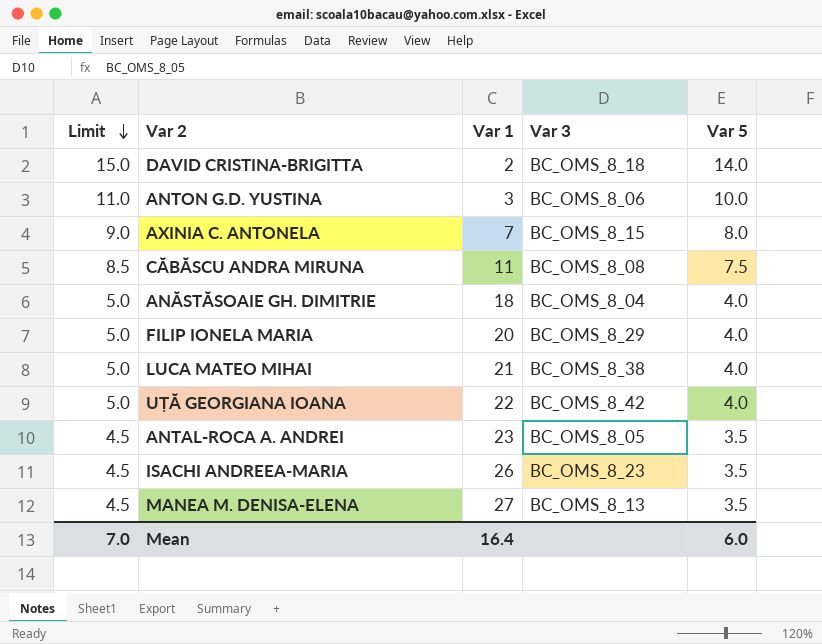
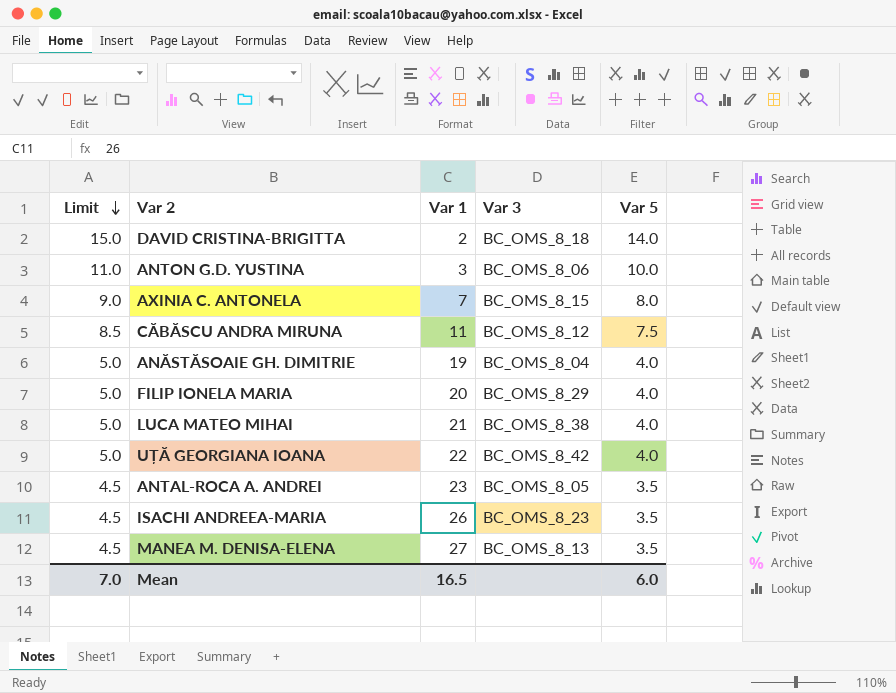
CĂBĂSCU ANDRA MIRUNA | Var 3: BC_OMS_8_08 -> BC_OMS_8_12
ANĂSTĂSOAIE GH. DIMITRIE | Var 1: 18 -> 19
Mean | Var 1: 16.4 -> 16.5

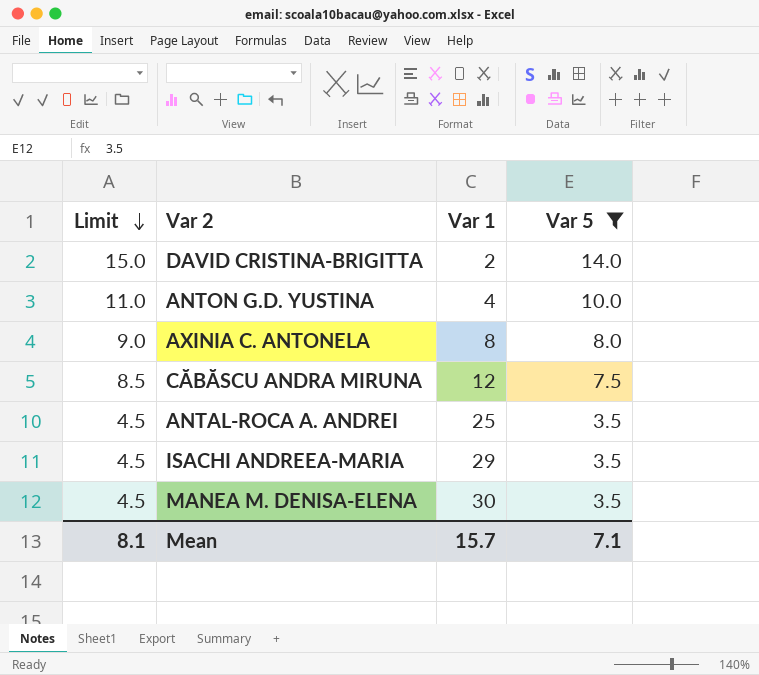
filter: none -> Var 5 != 4.0
column Var 3 | position: 4 -> none
ANTON G.D. YUSTINA | Var 1: 3 -> 4
AXINIA C. ANTONELA | Var 1: 7 -> 8
CĂBĂSCU ANDRA MIRUNA | Var 1: 11 -> 12
ANTAL-ROCA A. ANDREI | Var 1: 23 -> 25
ISACHI ANDREEA-MARIA | Var 1: 26 -> 29
MANEA M. DENISA-ELENA | Var 1: 27 -> 30
Mean | Limit: 7.0 -> 8.1
Mean | Var 1: 16.5 -> 15.7
Mean | Var 5: 6.0 -> 7.1

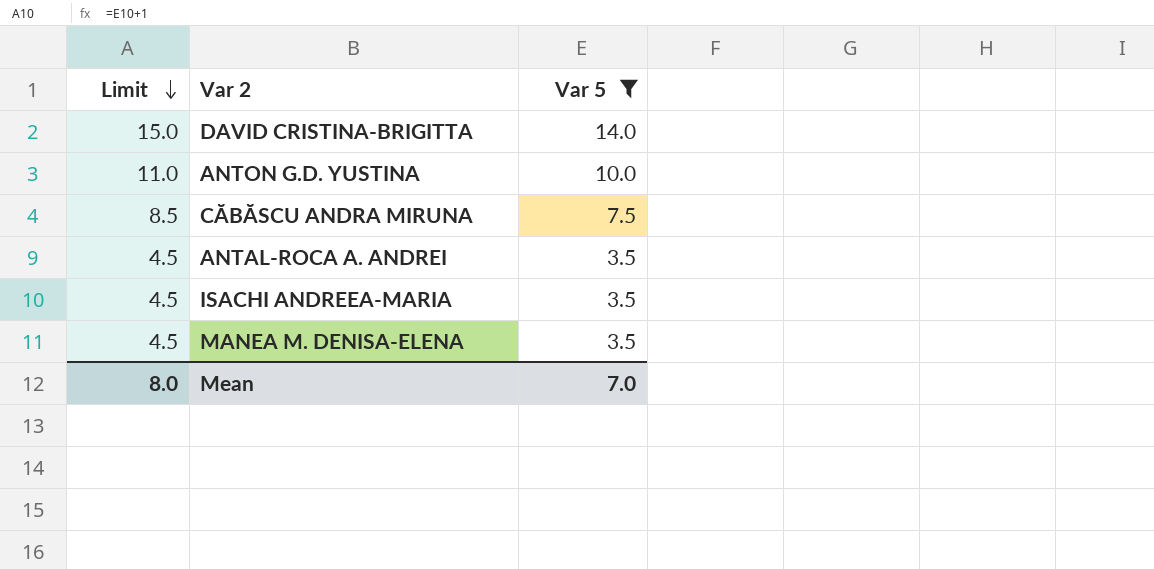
column Var 1 | position: 3 -> none
row AXINIA C. ANTONELA: 9.0 | 8 | 8.0 -> none
Mean | Limit: 8.1 -> 8.0
Mean | Var 5: 7.1 -> 7.0

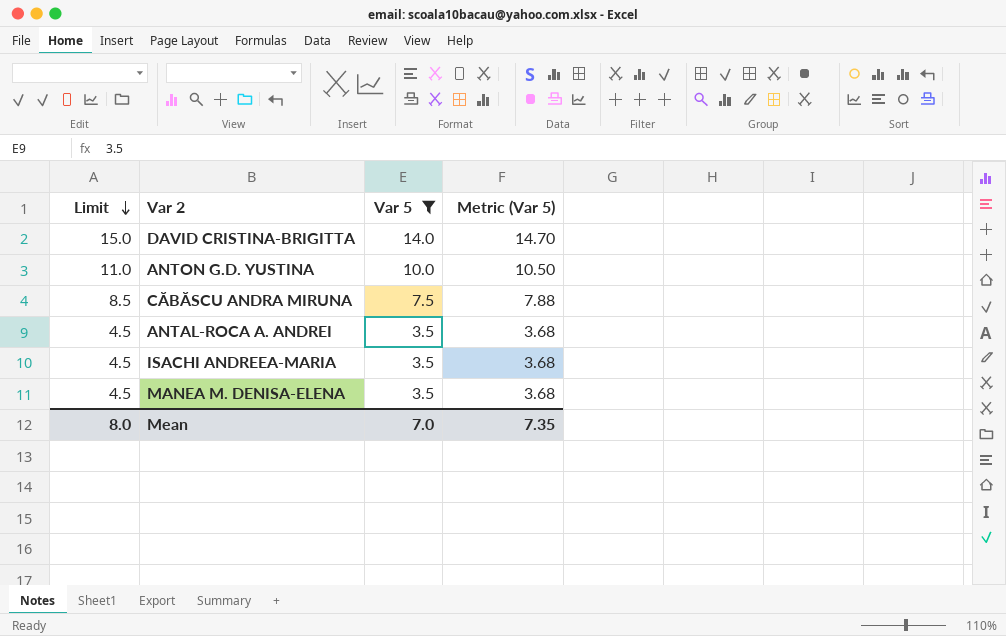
column Metric (Var 5) | formula: none -> [Var 5] * 1.05

